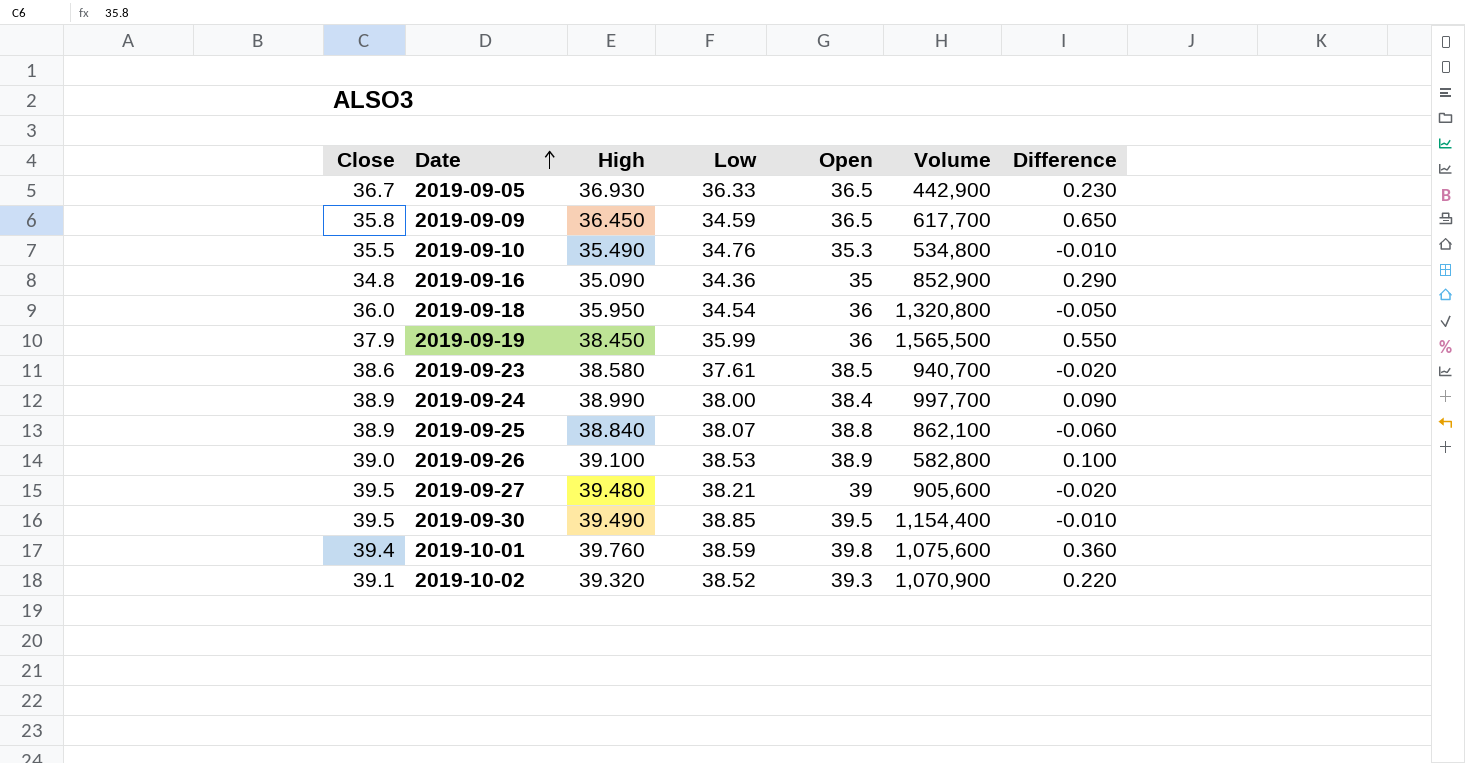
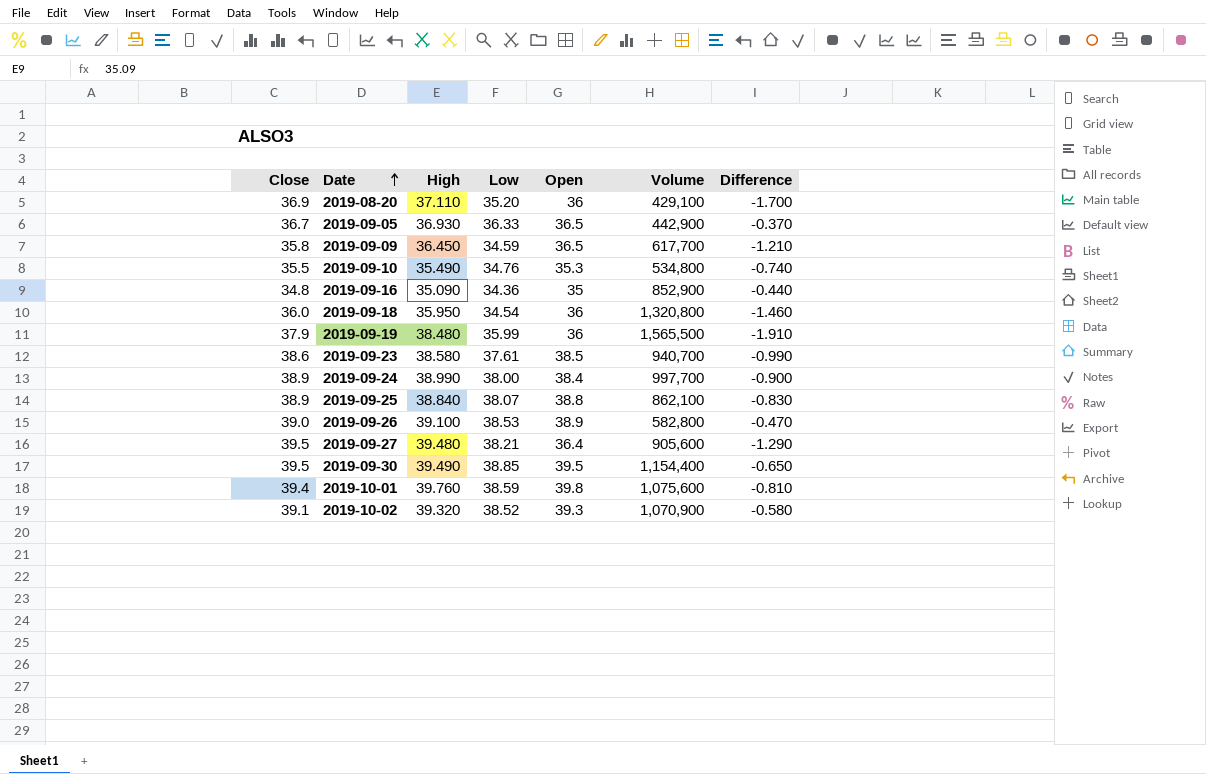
column Difference | formula: [High] - [Close] -> [Low] - [Close]
row 2019-08-20: none -> 36.9 | 37.110 | 35.20 | 36 | 429,100 | -1.700
2019-09-19 | High: 38.450 -> 38.480
2019-09-27 | Open: 39 -> 36.4

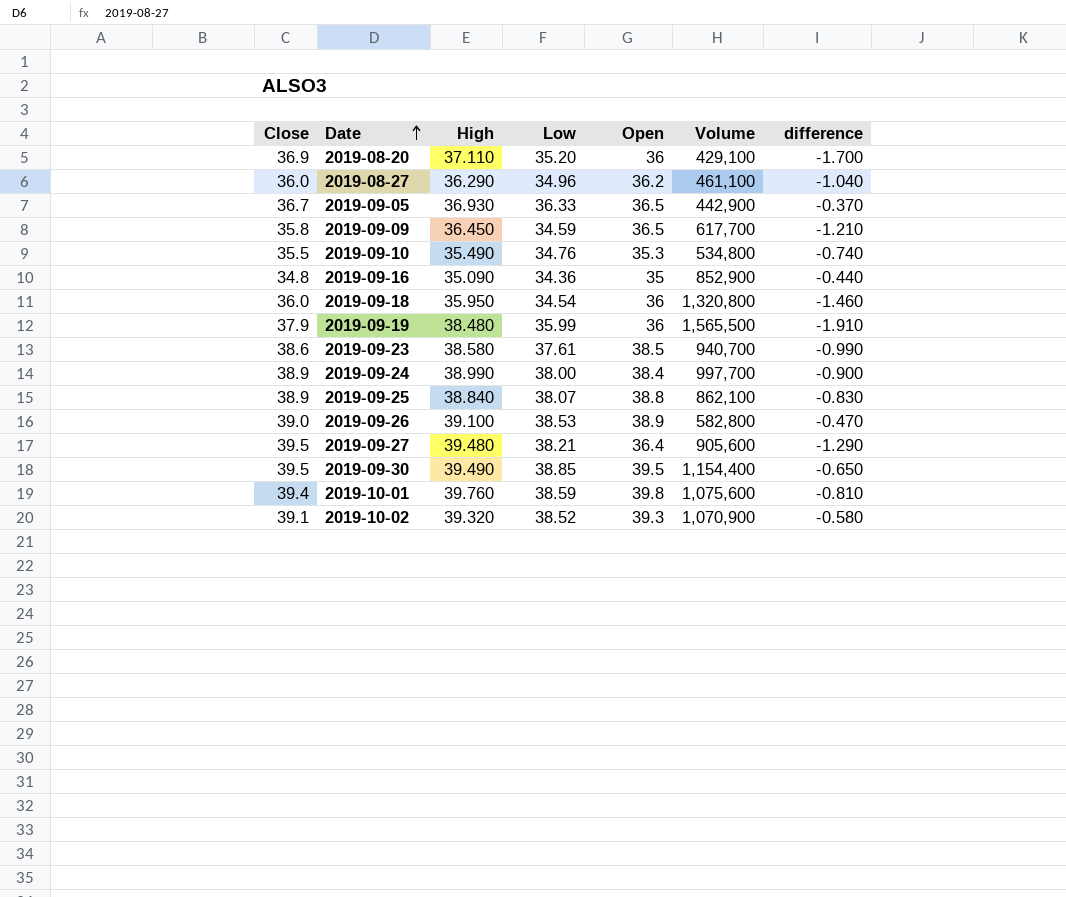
column name: Difference -> difference
row 2019-08-27: none -> 36.0 | 36.290 | 34.96 | 36.2 | 461,100 | -1.040

